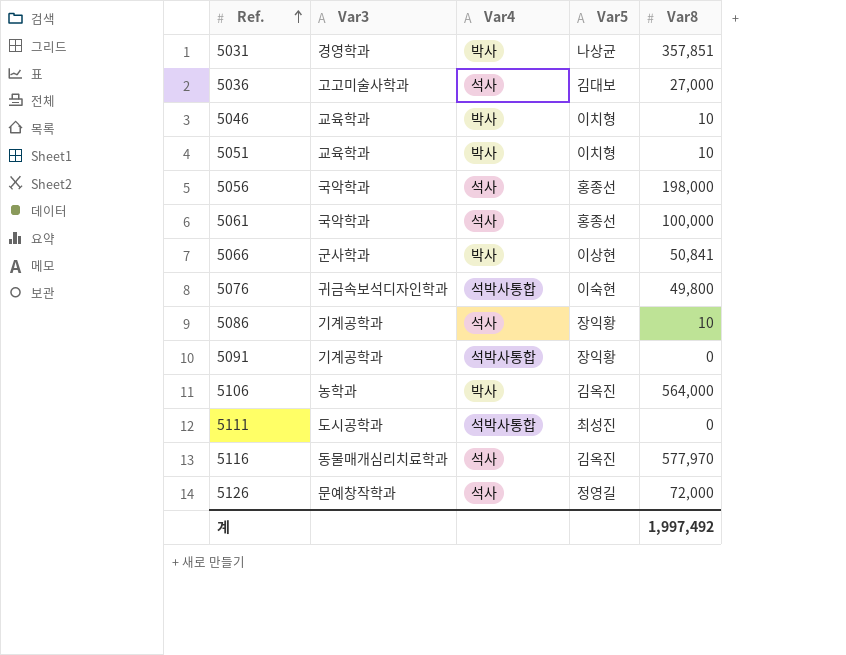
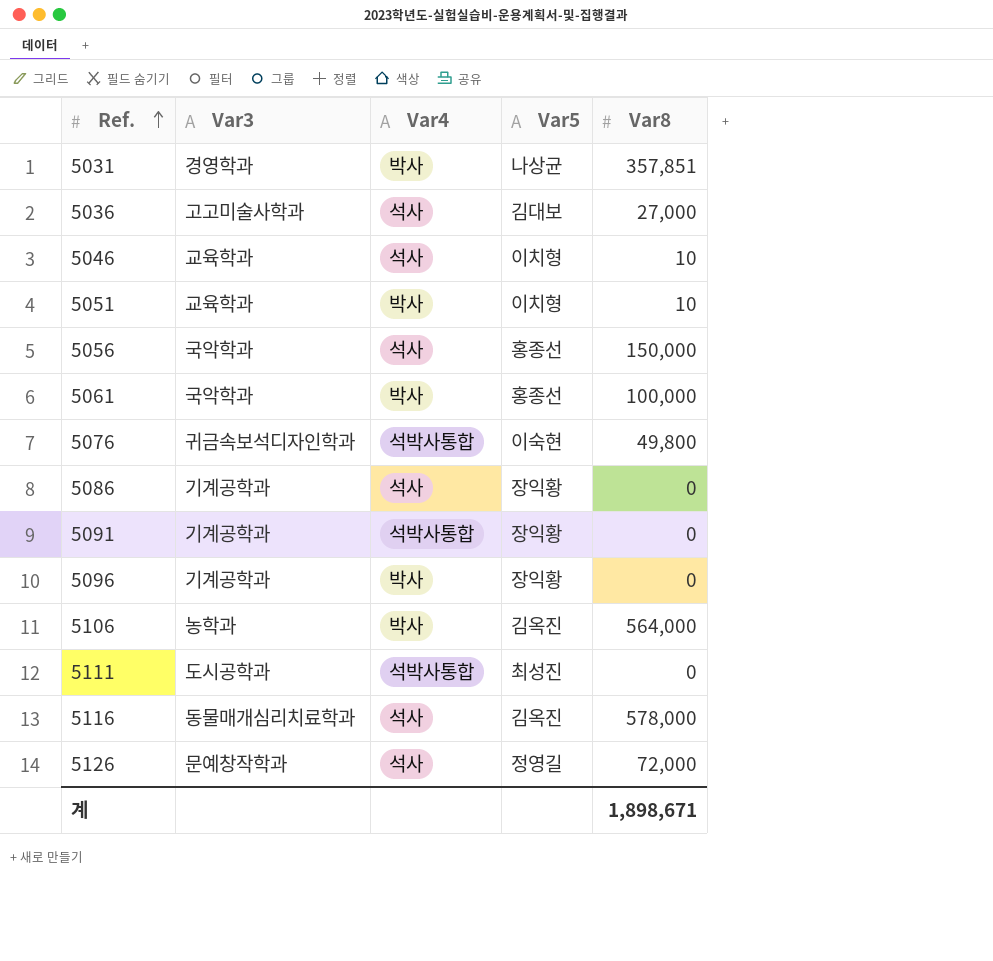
row 5066: 군사학과 | 박사 | 이상현 | 50,841 -> none
5046 | Var4: 박사 -> 석사
5056 | Var8: 198,000 -> 150,000
5061 | Var4: 석사 -> 박사
5086 | Var8: 10 -> 0
row 5096: none -> 기계공학과 | 박사 | 장익황 | 0
5116 | Var8: 577,970 -> 578,000
계 | Var8: 1,997,492 -> 1,898,671

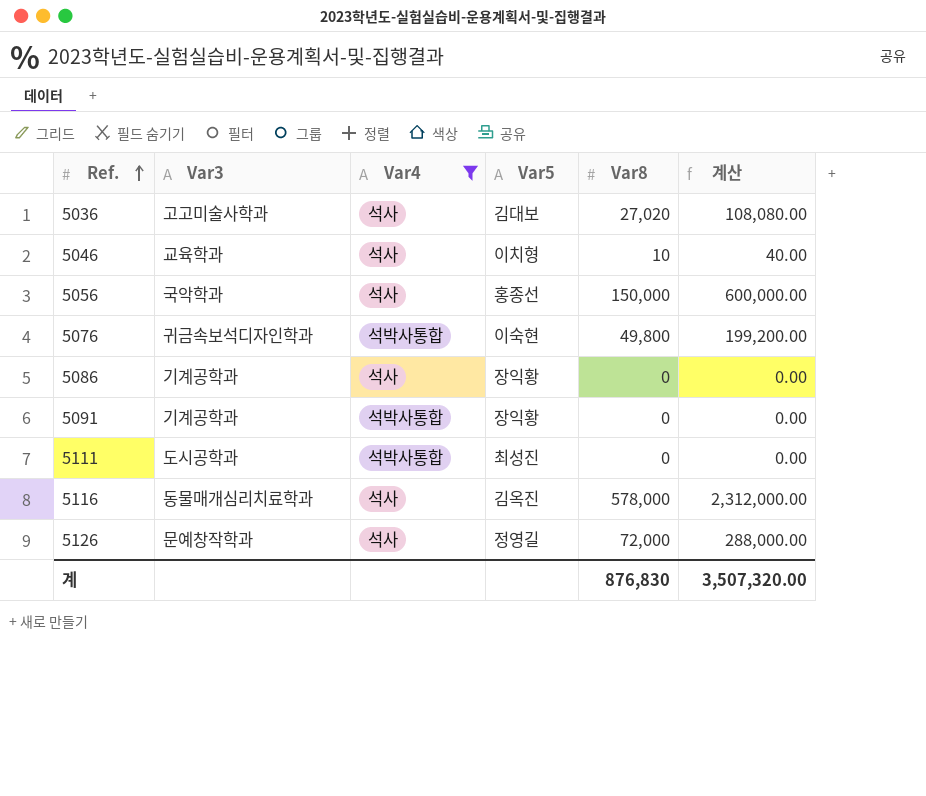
filter: none -> Var4 != 박사
column 계산 | formula: none -> [Var8] * 4
5036 | Var8: 27,000 -> 27,020
계 | Var8: 1,898,671 -> 876,830

